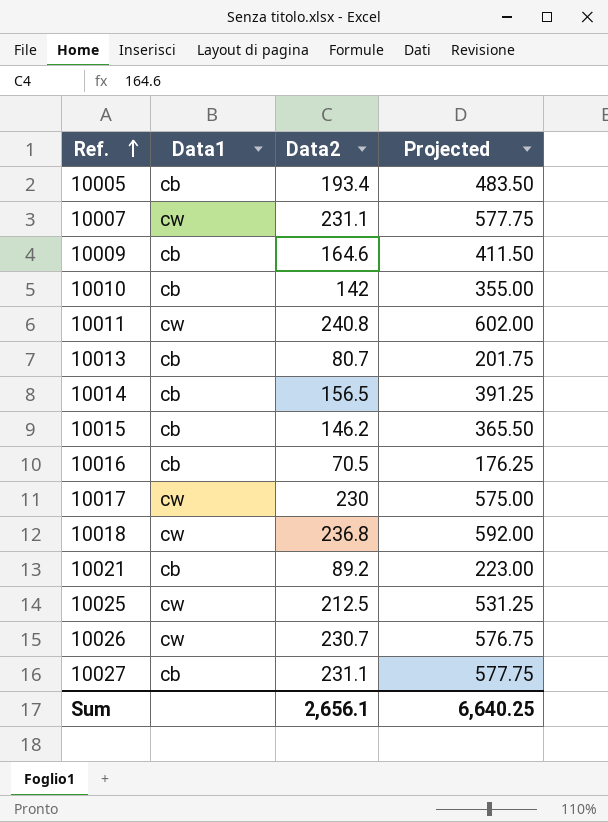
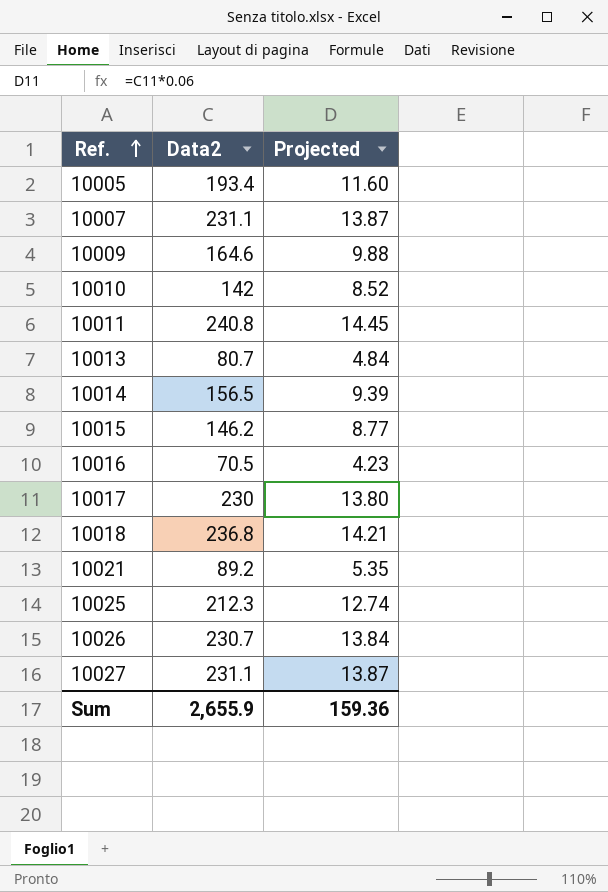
column Data1 | position: 2 -> none
column Projected | formula: [Data2] * 2.5 -> [Data2] * 0.06
10025 | Data2: 212.5 -> 212.3
Sum | Data2: 2,656.1 -> 2,655.9
Sum | Projected: 6,640.25 -> 159.36

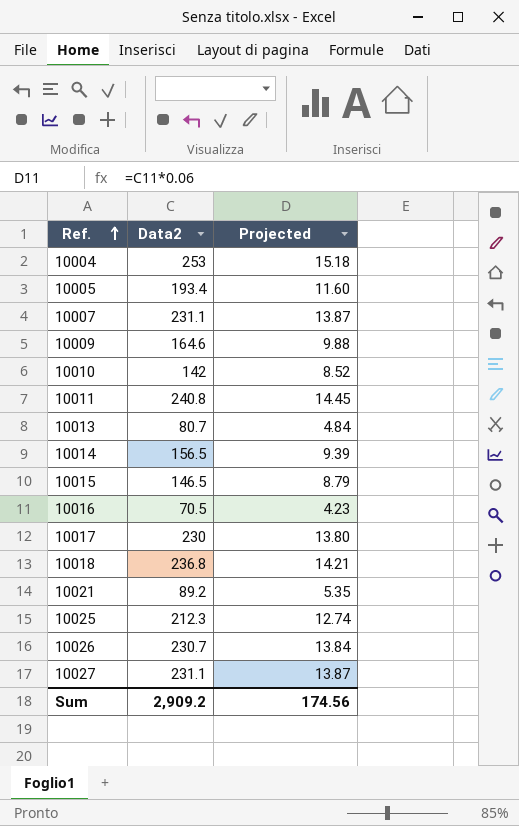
row 10004: none -> 253 | 15.18
10015 | Data2: 146.2 -> 146.5
10015 | Projected: 8.77 -> 8.79
Sum | Data2: 2,655.9 -> 2,909.2
Sum | Projected: 159.36 -> 174.56

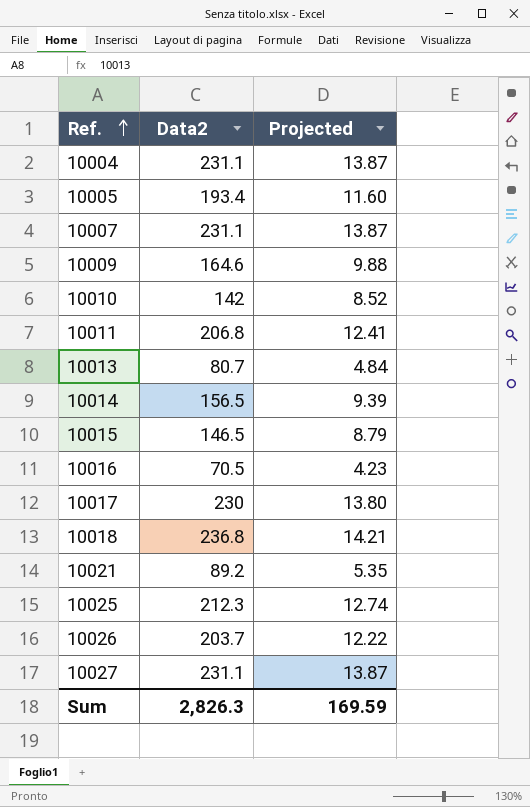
10004 | Data2: 253 -> 231.1
10004 | Projected: 15.18 -> 13.87
10011 | Data2: 240.8 -> 206.8
10011 | Projected: 14.45 -> 12.41
10026 | Data2: 230.7 -> 203.7
10026 | Projected: 13.84 -> 12.22
Sum | Data2: 2,909.2 -> 2,826.3
Sum | Projected: 174.56 -> 169.59

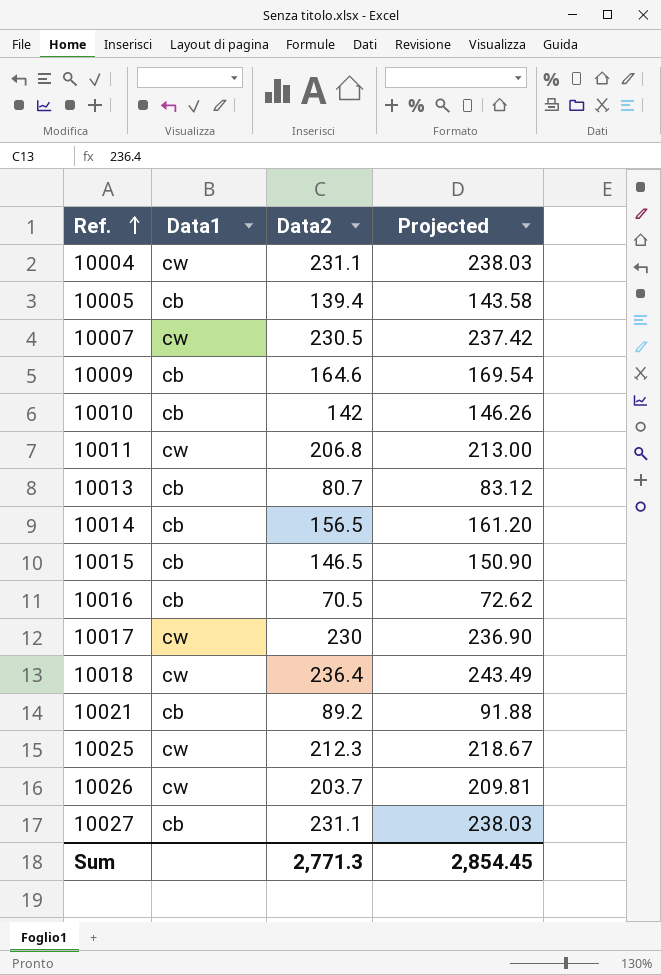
column Data1 | position: none -> 2
column Projected | formula: [Data2] * 0.06 -> [Data2] * 1.03
10005 | Data2: 193.4 -> 139.4
10007 | Data2: 231.1 -> 230.5
10018 | Data2: 236.8 -> 236.4
Sum | Data2: 2,826.3 -> 2,771.3
Sum | Projected: 169.59 -> 2,854.45

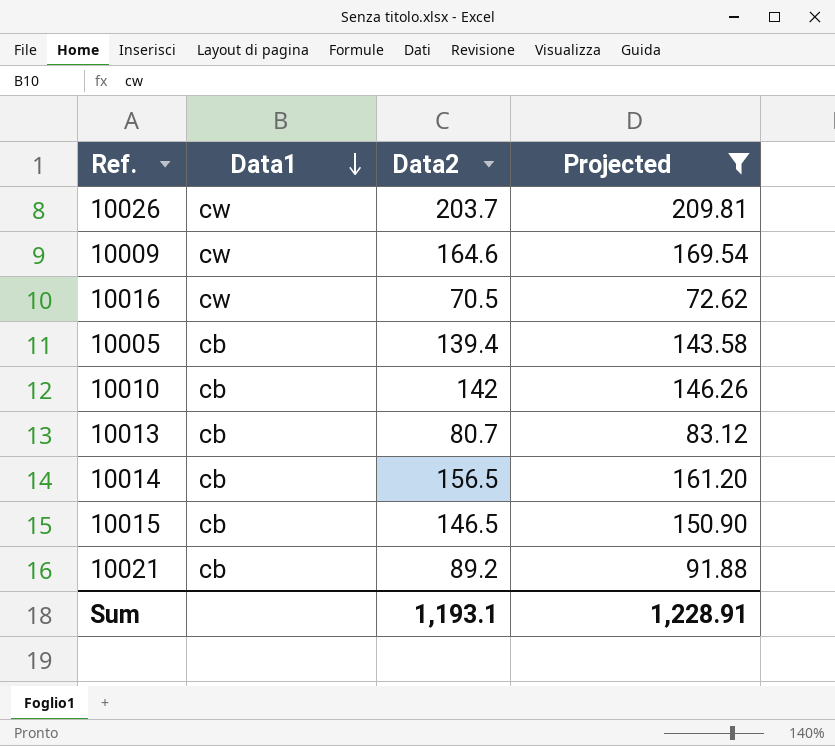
filter: none -> Projected <= 209.81
row order: Ref. ascending -> Data1 descending
10009 | Data1: cb -> cw
10016 | Data1: cb -> cw
Sum | Data2: 2,771.3 -> 1,193.1
Sum | Projected: 2,854.45 -> 1,228.91

